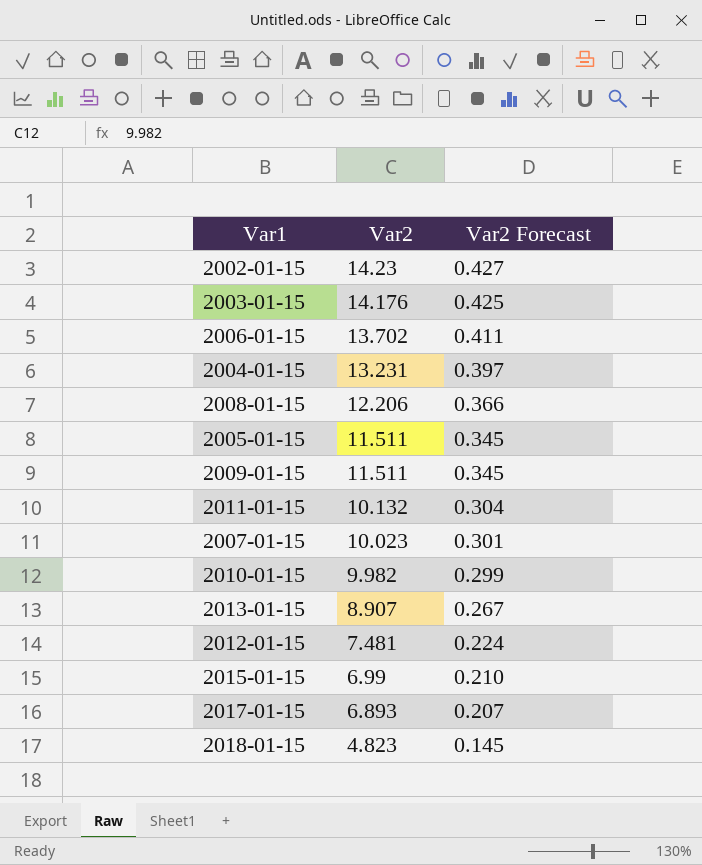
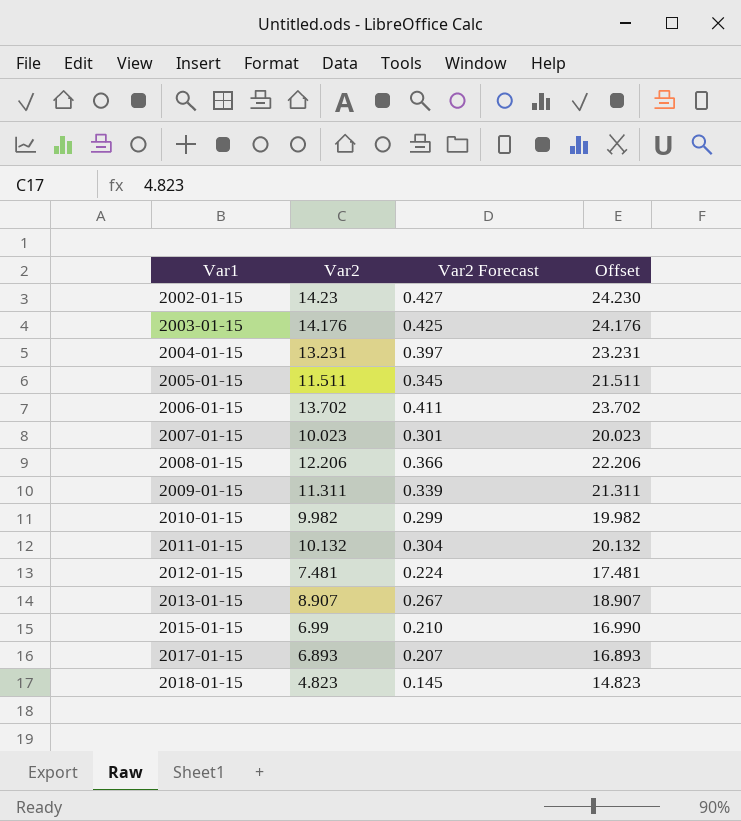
row order: Var2 descending -> Var1 ascending
column Offset | formula: none -> [Var2] + 10
2009-01-15 | Var2: 11.511 -> 11.311
2009-01-15 | Var2 Forecast: 0.345 -> 0.339

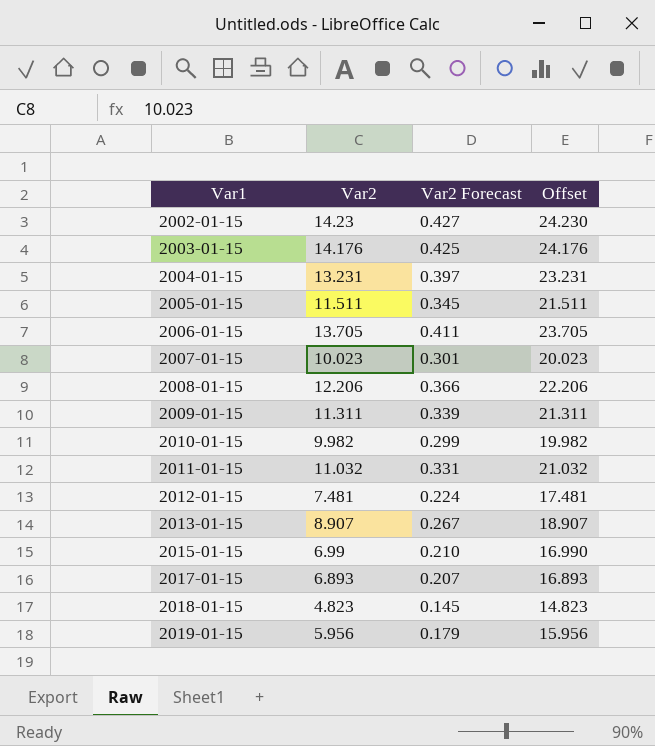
2006-01-15 | Var2: 13.702 -> 13.705
2006-01-15 | Offset: 23.702 -> 23.705
2011-01-15 | Var2: 10.132 -> 11.032
2011-01-15 | Var2 Forecast: 0.304 -> 0.331
2011-01-15 | Offset: 20.132 -> 21.032
row 2019-01-15: none -> 5.956 | 0.179 | 15.956

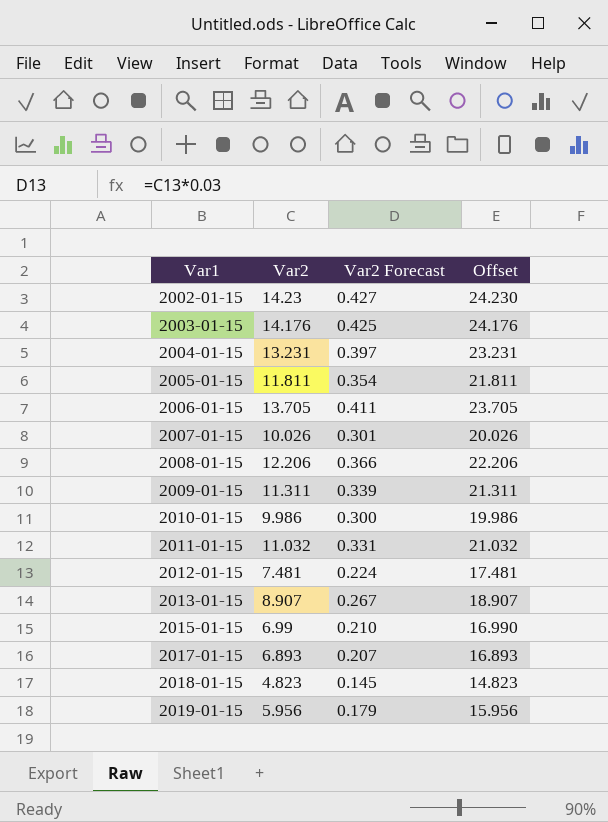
2005-01-15 | Var2: 11.511 -> 11.811
2005-01-15 | Var2 Forecast: 0.345 -> 0.354
2005-01-15 | Offset: 21.511 -> 21.811
2007-01-15 | Var2: 10.023 -> 10.026
2007-01-15 | Offset: 20.023 -> 20.026
2010-01-15 | Var2: 9.982 -> 9.986
2010-01-15 | Var2 Forecast: 0.299 -> 0.300
2010-01-15 | Offset: 19.982 -> 19.986

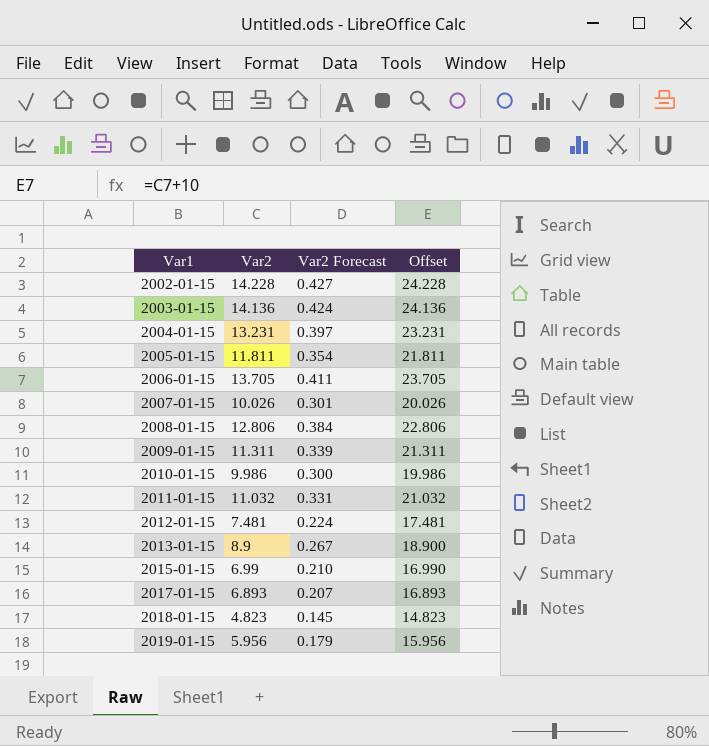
2002-01-15 | Var2: 14.23 -> 14.228
2002-01-15 | Offset: 24.230 -> 24.228
2003-01-15 | Var2: 14.176 -> 14.136
2003-01-15 | Var2 Forecast: 0.425 -> 0.424
2003-01-15 | Offset: 24.176 -> 24.136
2008-01-15 | Var2: 12.206 -> 12.806
2008-01-15 | Var2 Forecast: 0.366 -> 0.384
2008-01-15 | Offset: 22.206 -> 22.806
2013-01-15 | Var2: 8.907 -> 8.9
2013-01-15 | Offset: 18.907 -> 18.900

